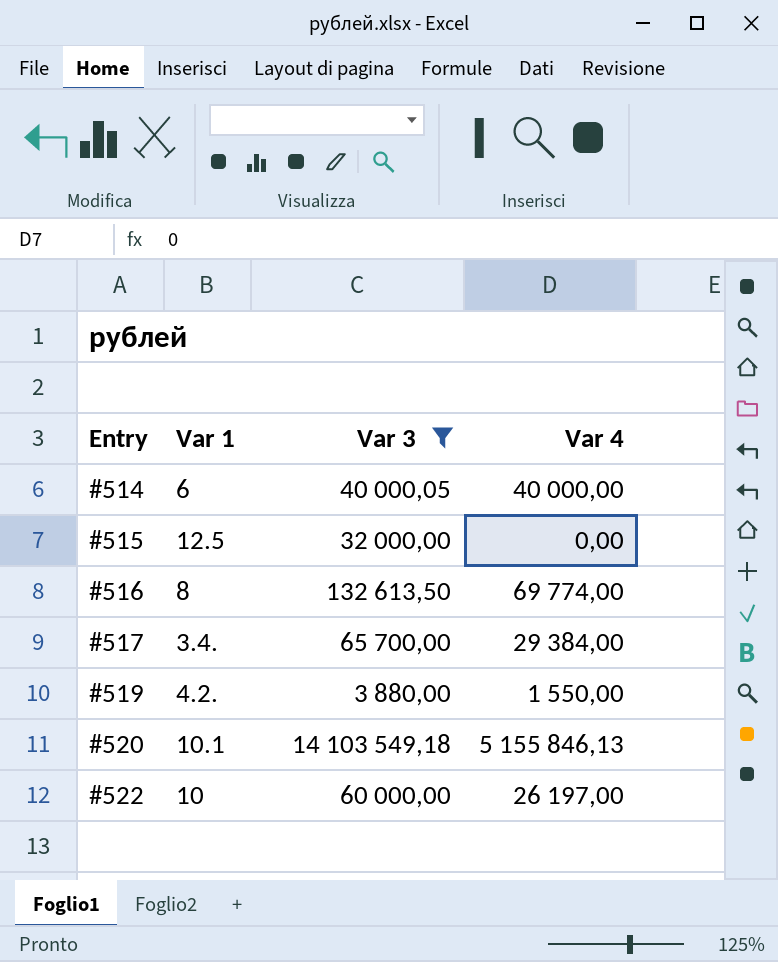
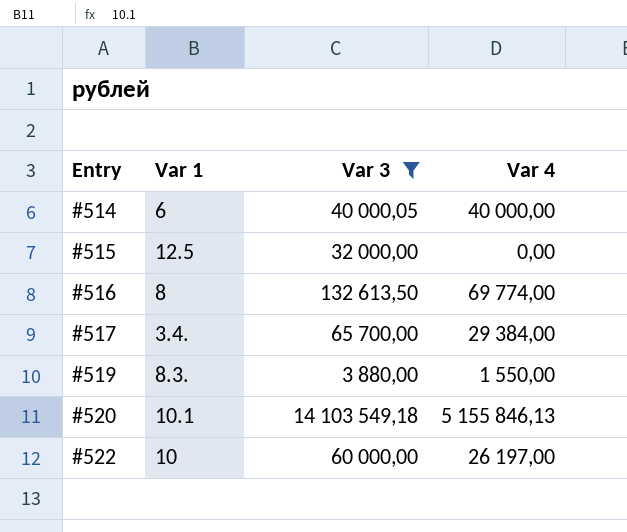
#519 | Var 1: 4.2. -> 8.3.

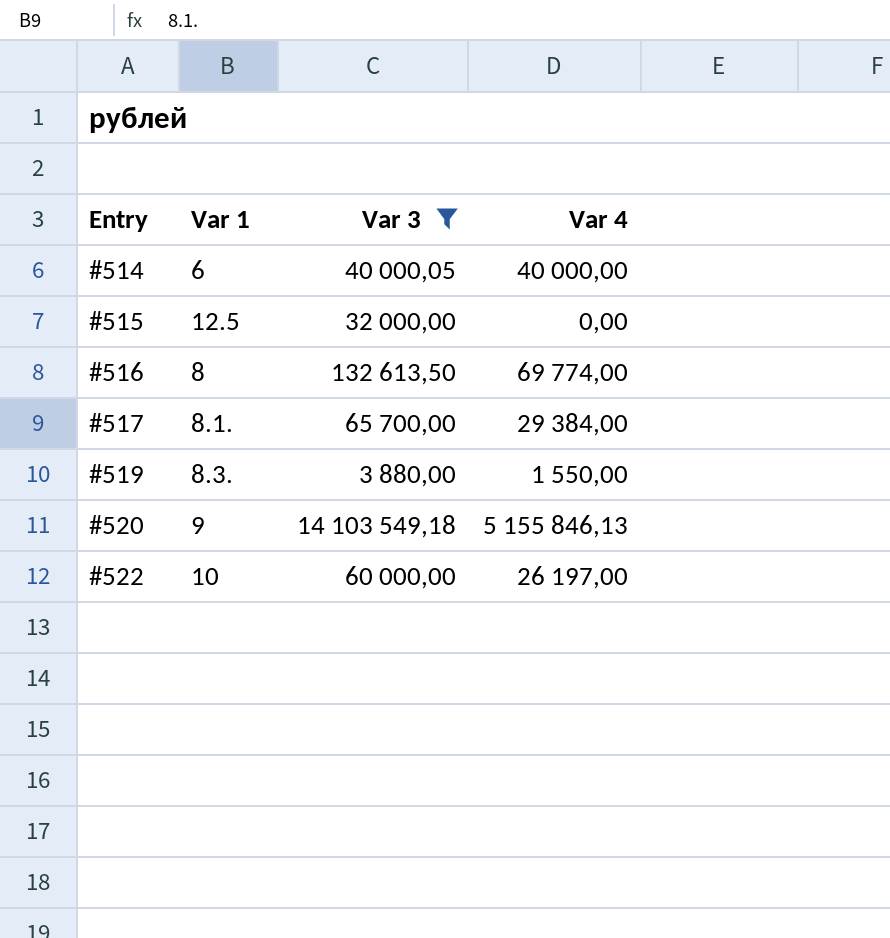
#517 | Var 1: 3.4. -> 8.1.
#520 | Var 1: 10.1 -> 9

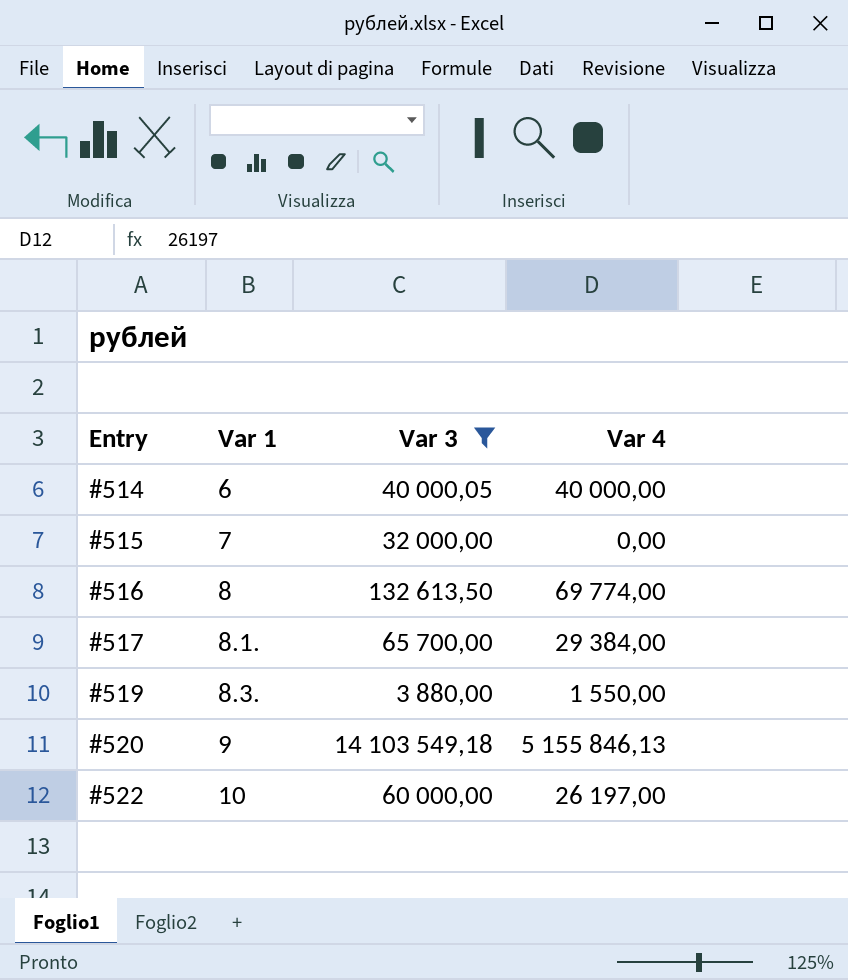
#515 | Var 1: 12.5 -> 7

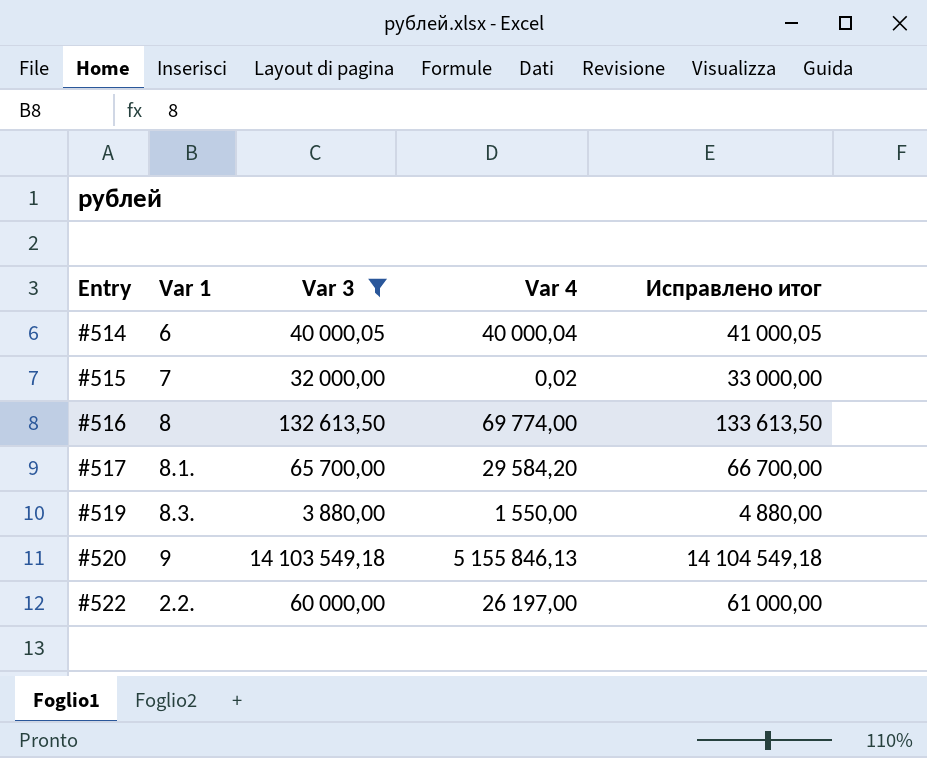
column Исправлено итог | formula: none -> [Var 3] + 1000
#514 | Var 4: 40 000,00 -> 40 000,04
#515 | Var 4: 0,00 -> 0,02
#517 | Var 4: 29 384,00 -> 29 584,20
#522 | Var 1: 10 -> 2.2.

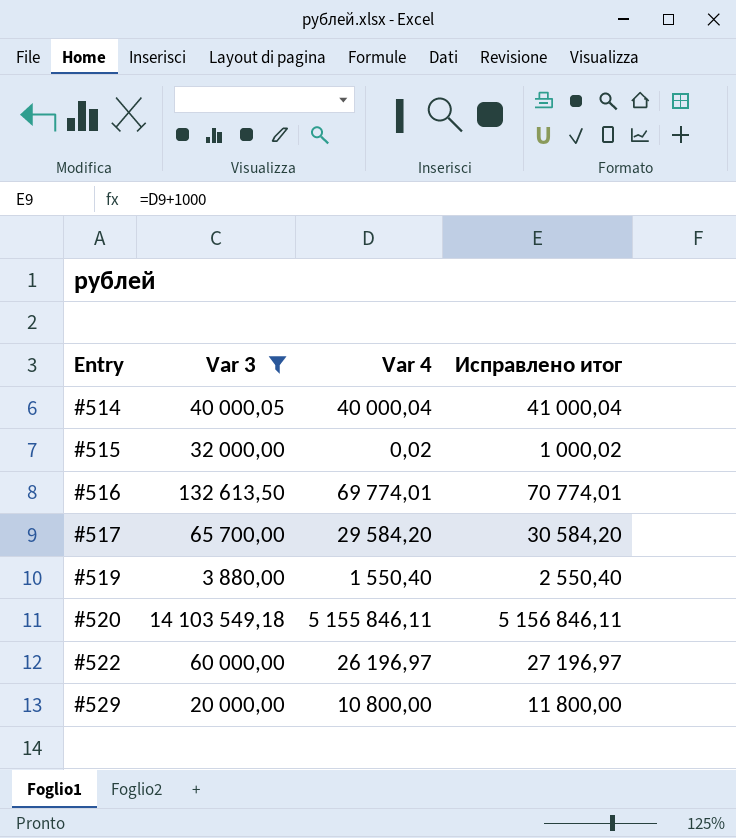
column Var 1 | position: 2 -> none
column Исправлено итог | formula: [Var 3] + 1000 -> [Var 4] + 1000
#516 | Var 4: 69 774,00 -> 69 774,01
#519 | Var 4: 1 550,00 -> 1 550,40
#520 | Var 4: 5 155 846,13 -> 5 155 846,11
#522 | Var 4: 26 197,00 -> 26 196,97
row #529: none -> 20 000,00 | 10 800,00 | 11 800,00

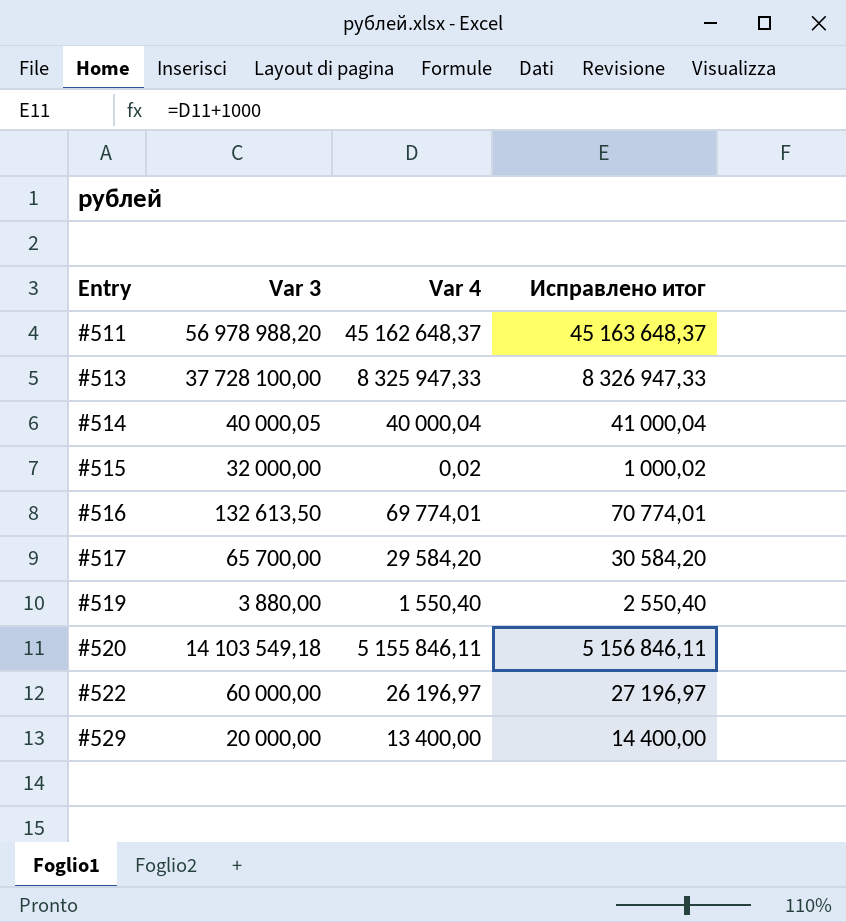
filter: Var 3 <= 14 103 549,18 -> none
#529 | Var 4: 10 800,00 -> 13 400,00
#529 | Исправлено итог: 11 800,00 -> 14 400,00

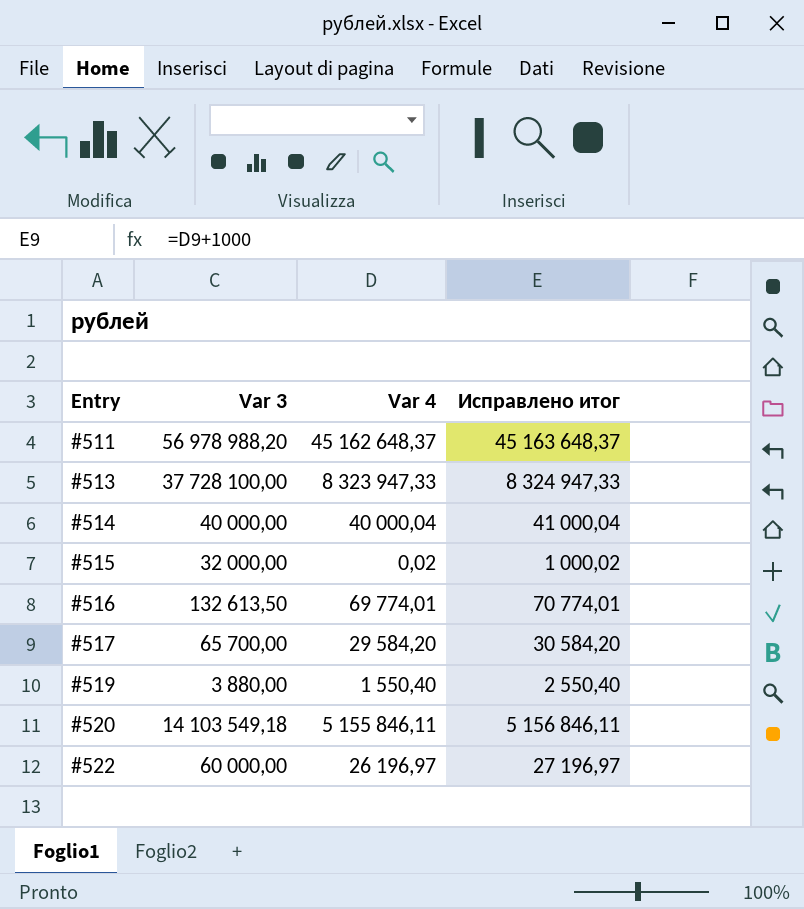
row #529: 20 000,00 | 13 400,00 | 14 400,00 -> none
#513 | Var 4: 8 325 947,33 -> 8 323 947,33
#513 | Исправлено итог: 8 326 947,33 -> 8 324 947,33
#514 | Var 3: 40 000,05 -> 40 000,00

